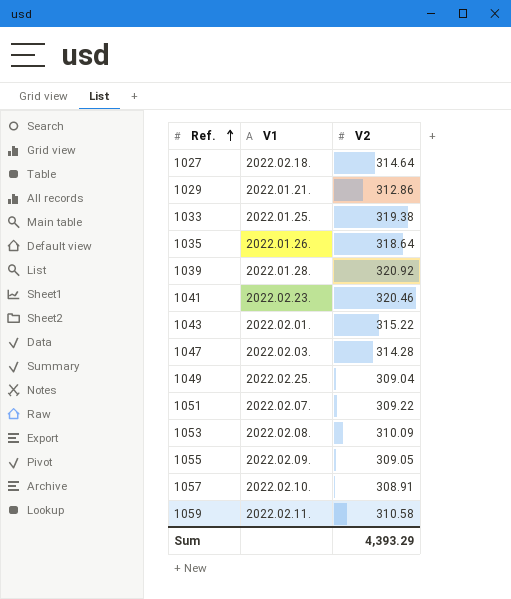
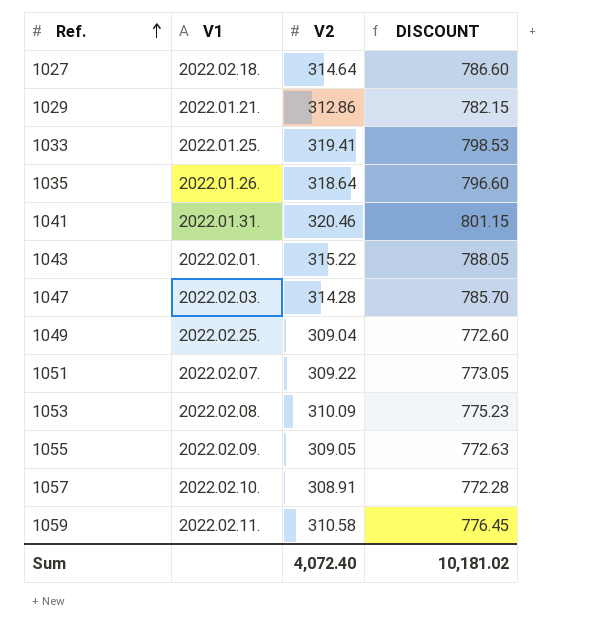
column DISCOUNT | formula: none -> [V2] * 2.5
row 1039: 2022.01.28. | 320.92 -> none
1033 | V2: 319.38 -> 319.41
1041 | V1: 2022.02.23. -> 2022.01.31.
Sum | V2: 4,393.29 -> 4,072.40

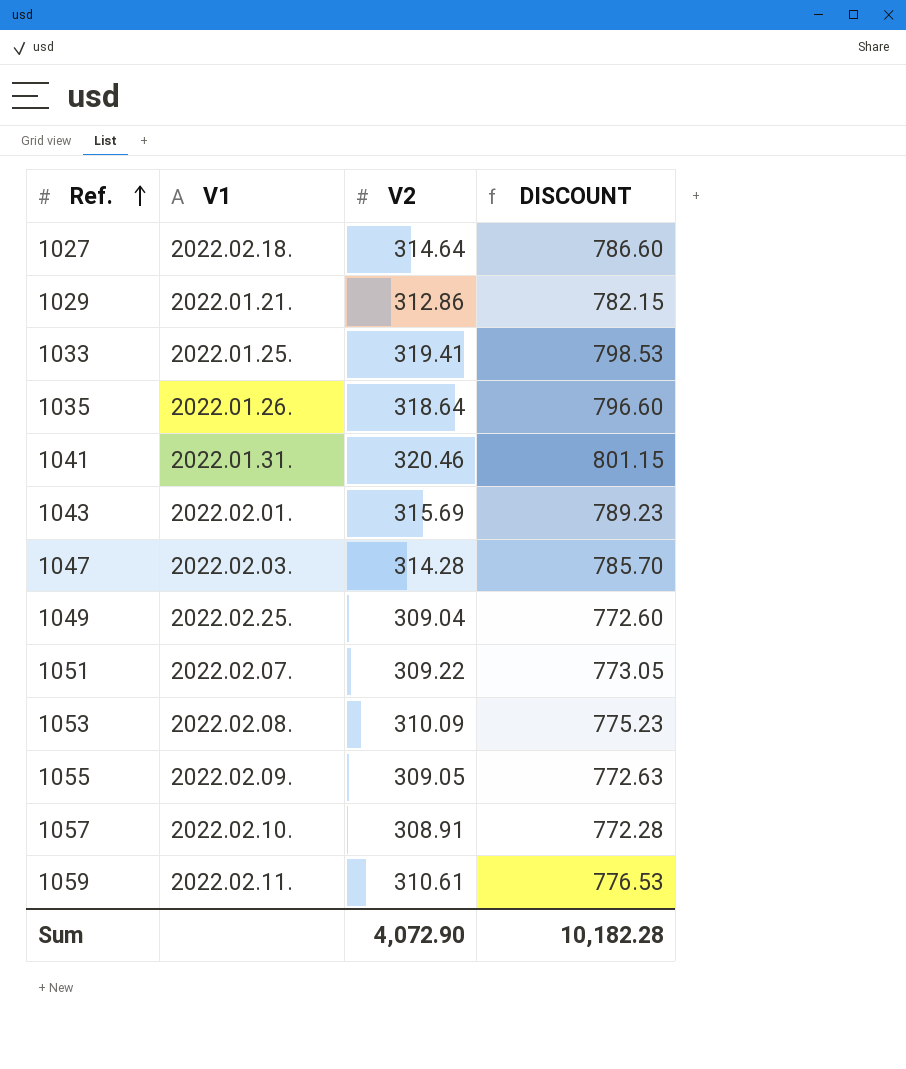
1043 | V2: 315.22 -> 315.69
1043 | DISCOUNT: 788.05 -> 789.23
1059 | V2: 310.58 -> 310.61
1059 | DISCOUNT: 776.45 -> 776.53
Sum | V2: 4,072.40 -> 4,072.90
Sum | DISCOUNT: 10,181.02 -> 10,182.28

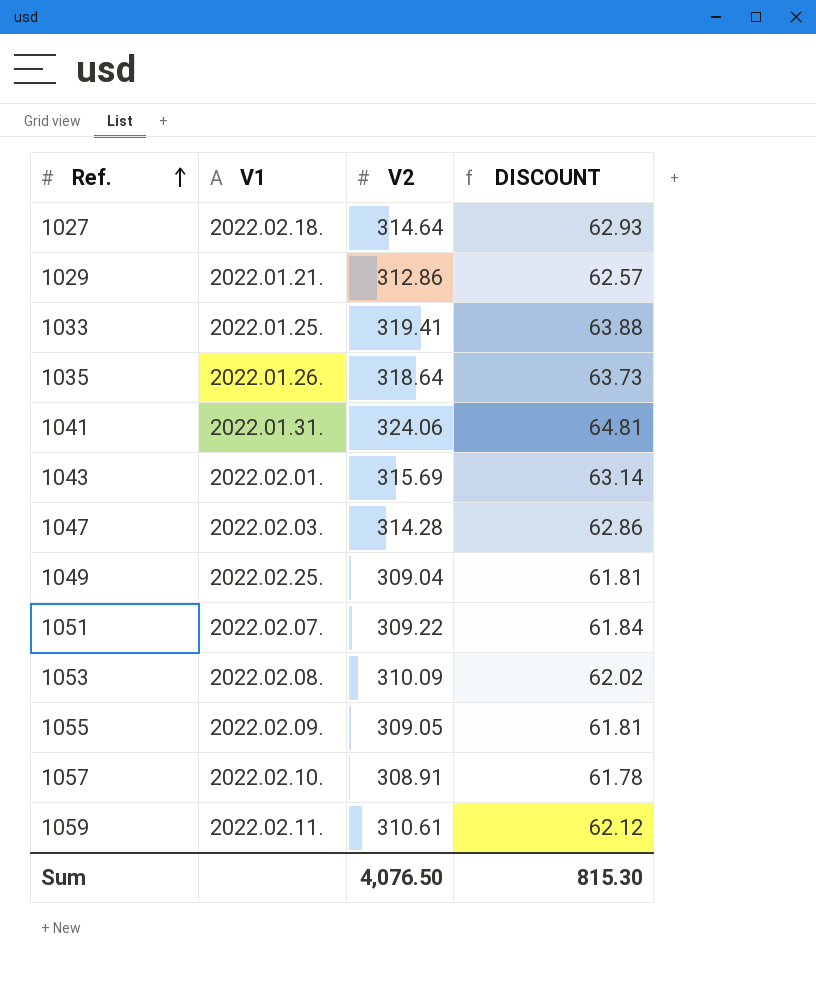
column DISCOUNT | formula: [V2] * 2.5 -> [V2] * 0.2
1041 | V2: 320.46 -> 324.06
Sum | V2: 4,072.90 -> 4,076.50
Sum | DISCOUNT: 10,182.28 -> 815.30

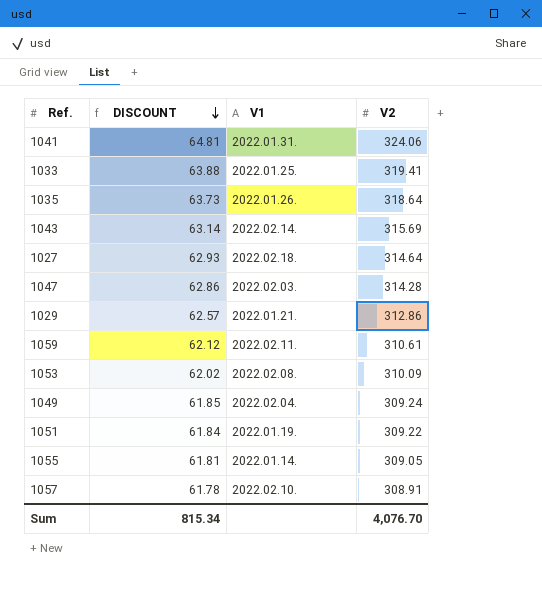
row order: Ref. ascending -> DISCOUNT descending
column DISCOUNT | position: 4 -> 2
1043 | V1: 2022.02.01. -> 2022.02.14.
1049 | DISCOUNT: 61.81 -> 61.85
1049 | V1: 2022.02.25. -> 2022.02.04.
1049 | V2: 309.04 -> 309.24
1051 | V1: 2022.02.07. -> 2022.01.19.
1055 | V1: 2022.02.09. -> 2022.01.14.
Sum | DISCOUNT: 815.30 -> 815.34
Sum | V2: 4,076.50 -> 4,076.70

